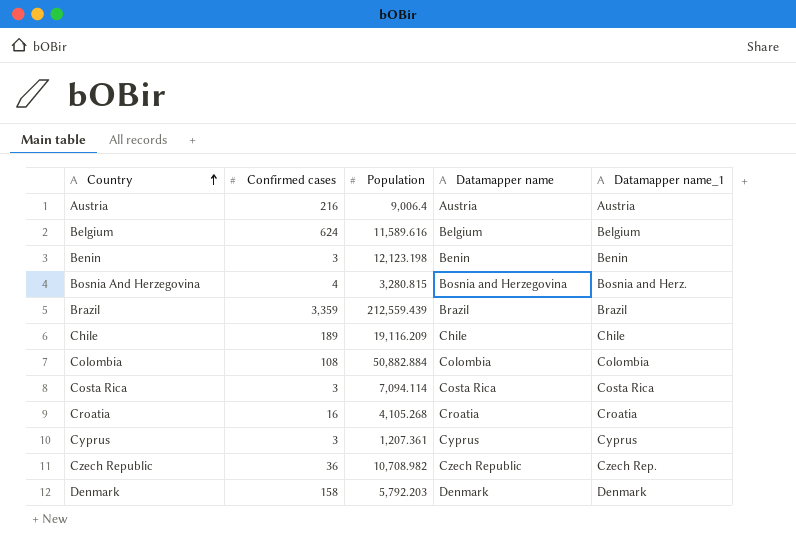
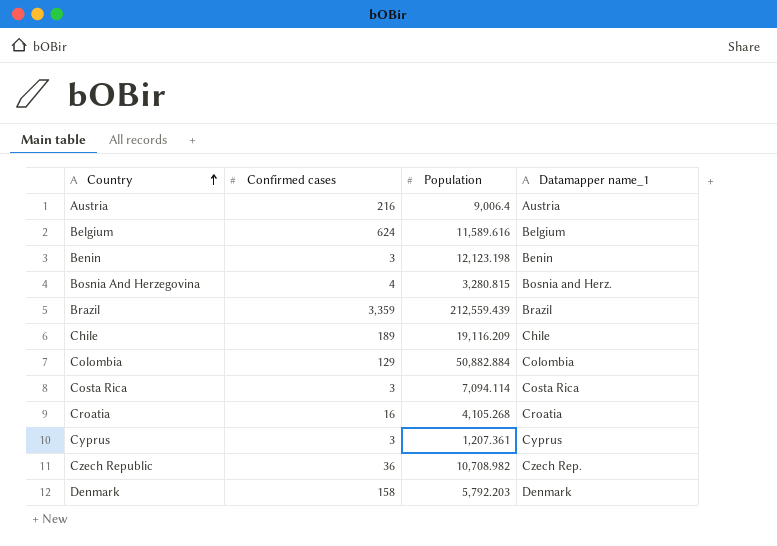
column Datamapper name | position: 4 -> none
Colombia | Confirmed cases: 108 -> 129

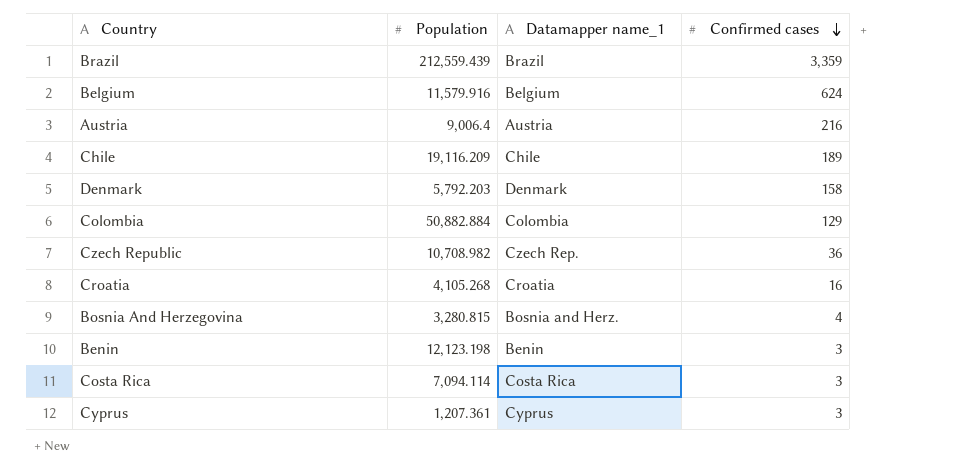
row order: Country ascending -> Confirmed cases descending
column Confirmed cases | position: 2 -> 4
Belgium | Population: 11,589.616 -> 11,579.916

